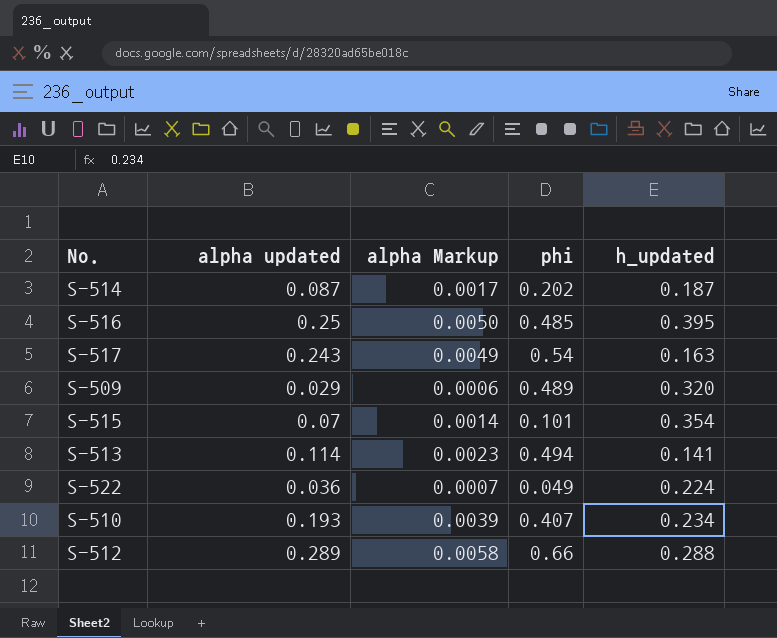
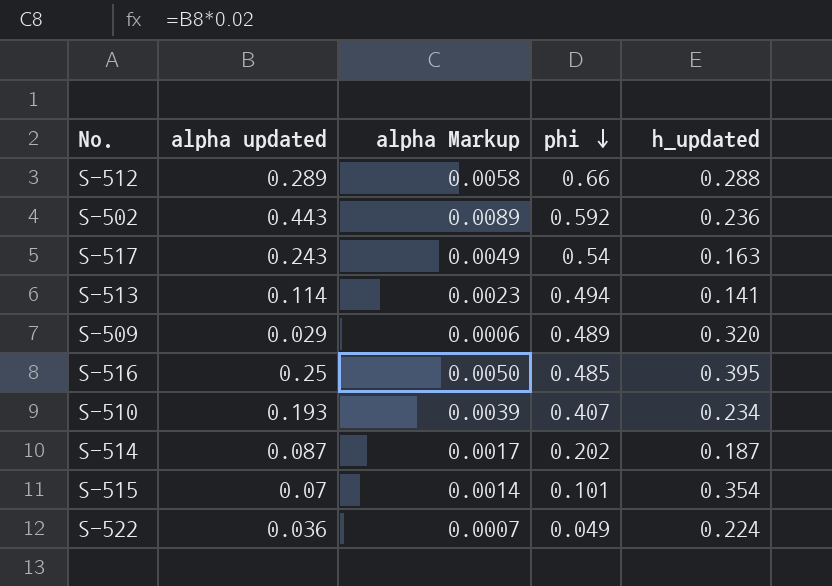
row order: none -> phi descending
row S-502: none -> 0.443 | 0.0089 | 0.592 | 0.236

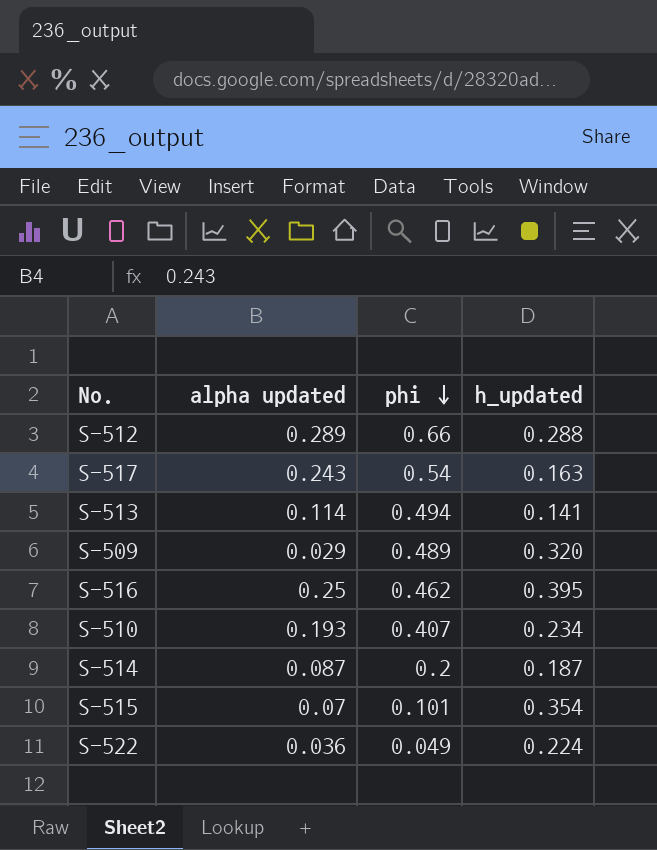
column alpha Markup | formula: [alpha updated] * 0.02 -> none
row S-502: 0.443 | 0.0089 | 0.592 | 0.236 -> none
S-516 | phi: 0.485 -> 0.462
S-514 | phi: 0.202 -> 0.2

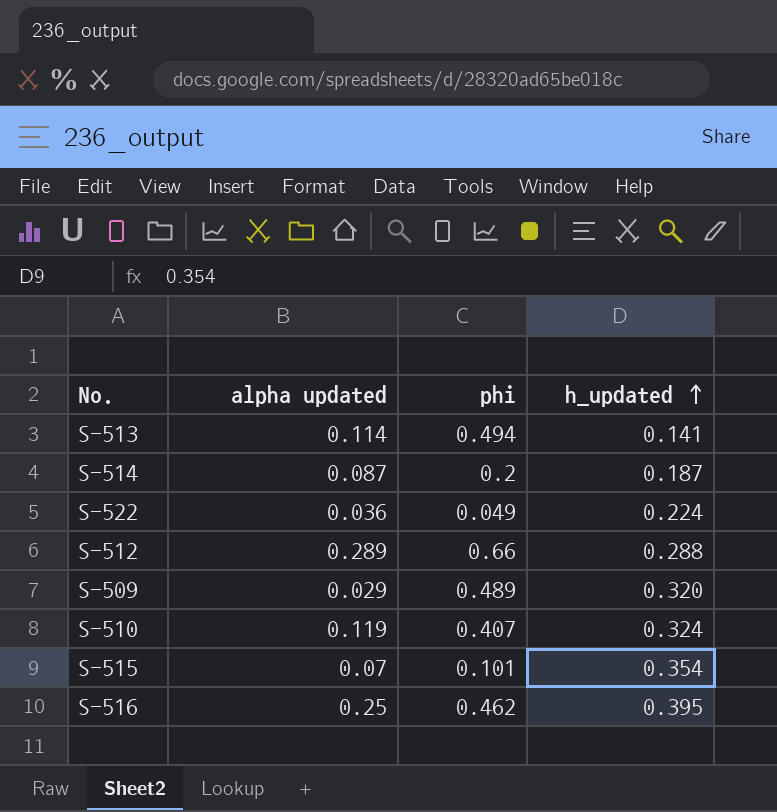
row order: phi descending -> h_updated ascending
row S-517: 0.243 | 0.54 | 0.163 -> none
S-510 | alpha updated: 0.193 -> 0.119
S-510 | h_updated: 0.234 -> 0.324

